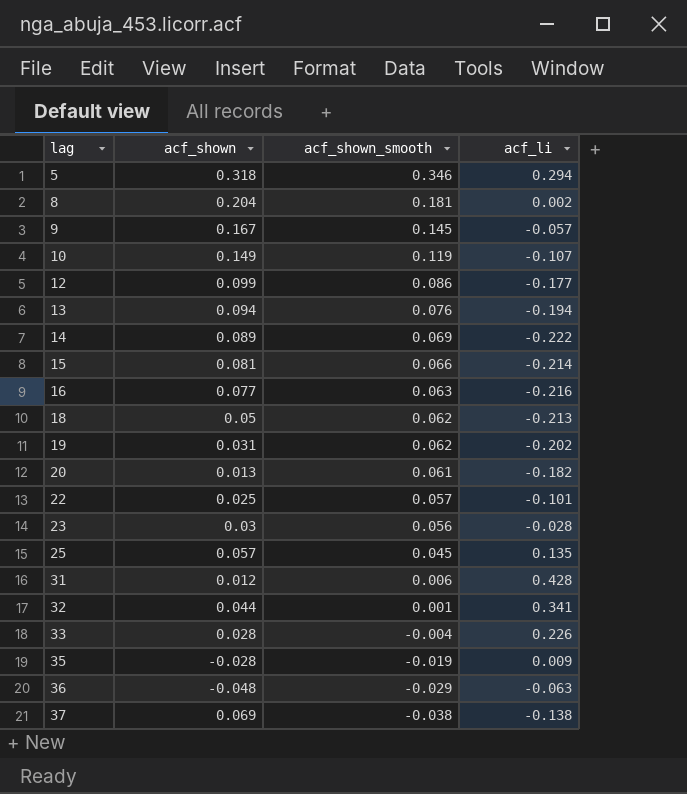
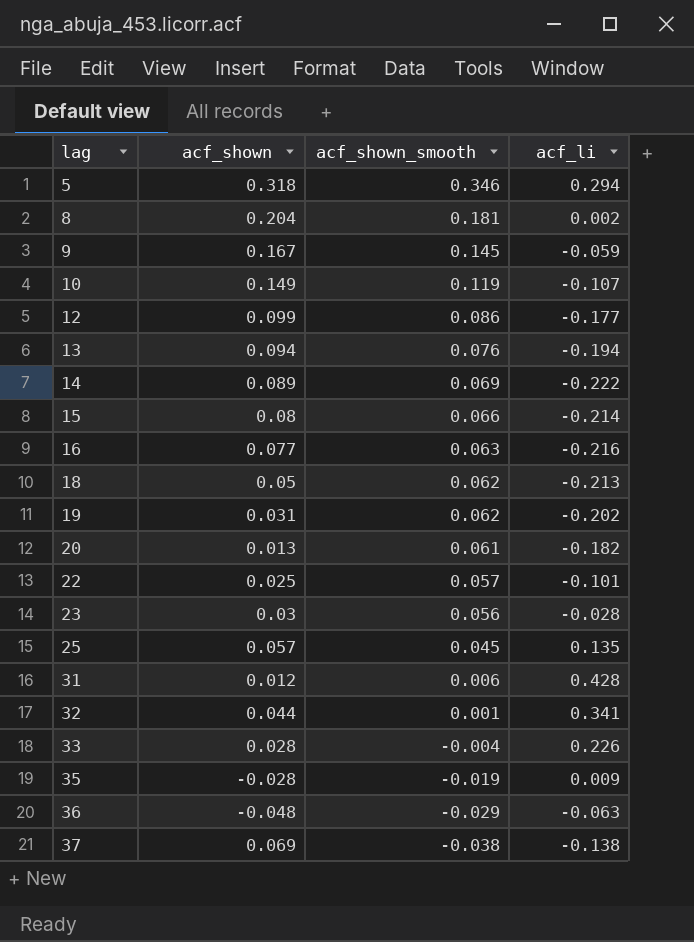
9 | acf_li: -0.057 -> -0.059
15 | acf_shown: 0.081 -> 0.08

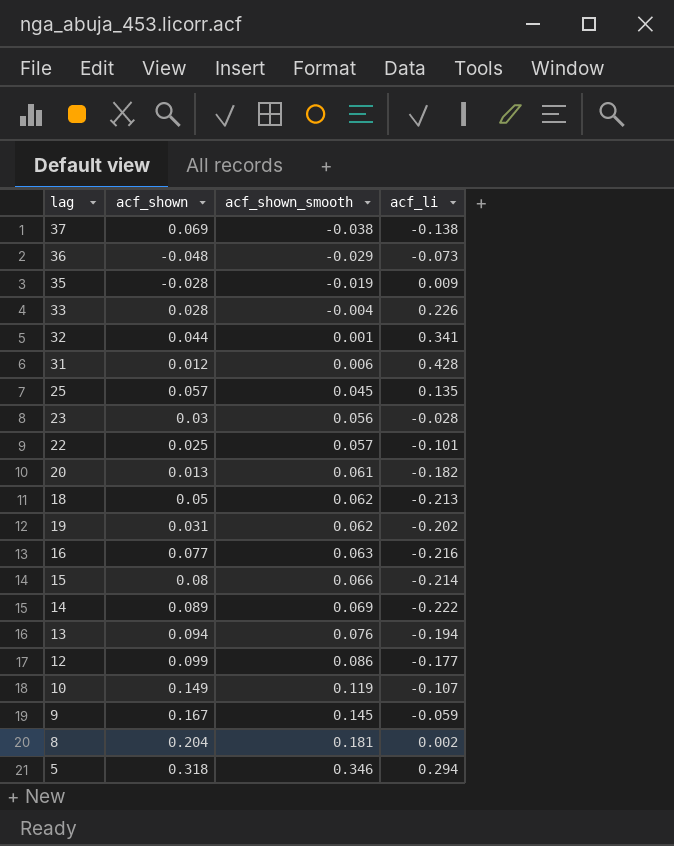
row order: lag ascending -> acf_shown_smooth ascending
36 | acf_li: -0.063 -> -0.073

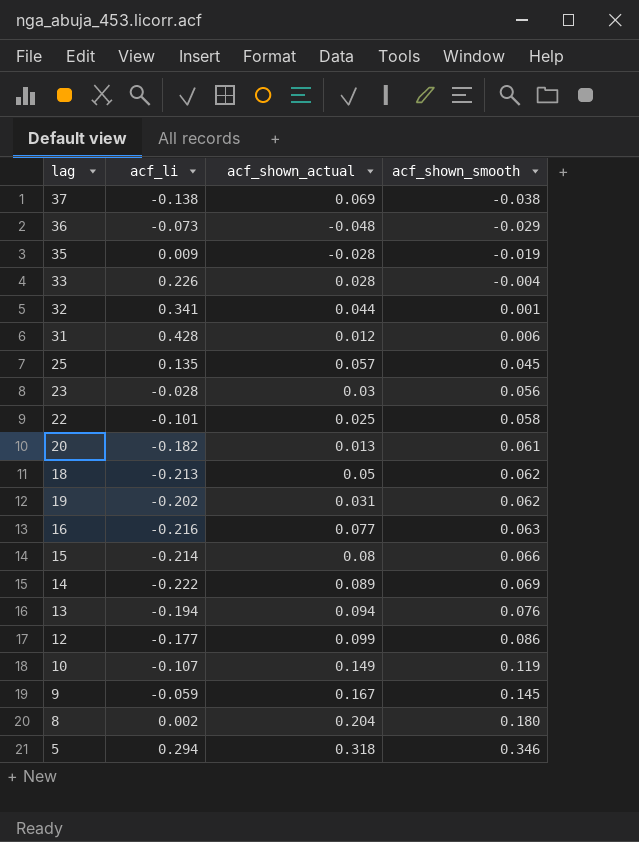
column acf_li | position: 4 -> 2
column name: acf_shown -> acf_shown_actual
22 | acf_shown_smooth: 0.057 -> 0.058
8 | acf_shown_smooth: 0.181 -> 0.180

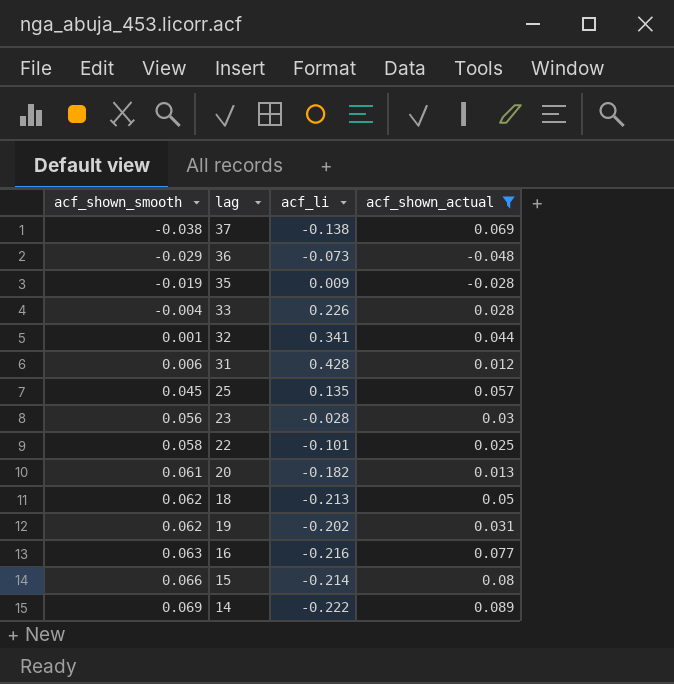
filter: none -> acf_shown_actual <= 0.089
column acf_shown_smooth | position: 4 -> 1

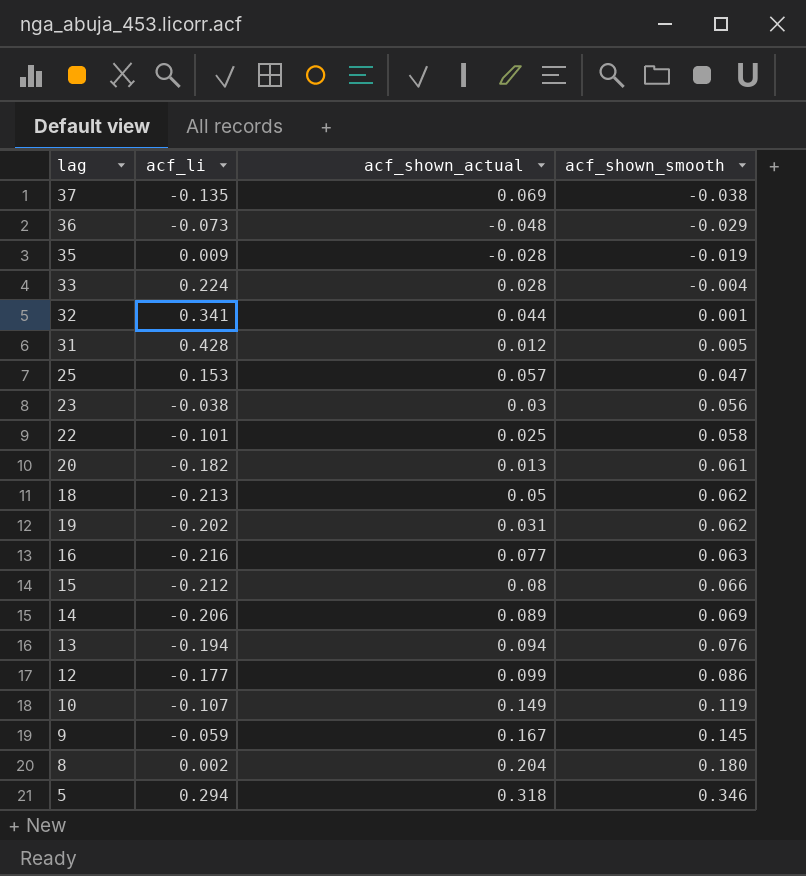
filter: acf_shown_actual <= 0.089 -> none
column acf_shown_smooth | position: 1 -> 4
37 | acf_li: -0.138 -> -0.135
33 | acf_li: 0.226 -> 0.224
31 | acf_shown_smooth: 0.006 -> 0.005
25 | acf_li: 0.135 -> 0.153
25 | acf_shown_smooth: 0.045 -> 0.047
23 | acf_li: -0.028 -> -0.038
15 | acf_li: -0.214 -> -0.212
14 | acf_li: -0.222 -> -0.206

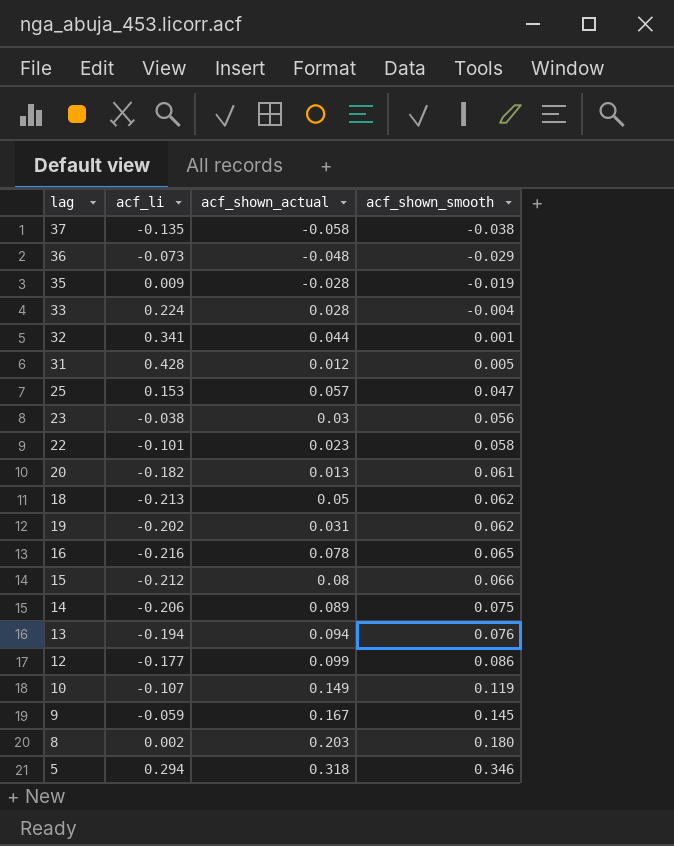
37 | acf_shown_actual: 0.069 -> -0.058
22 | acf_shown_actual: 0.025 -> 0.023
16 | acf_shown_actual: 0.077 -> 0.078
16 | acf_shown_smooth: 0.063 -> 0.065
14 | acf_shown_smooth: 0.069 -> 0.075
8 | acf_shown_actual: 0.204 -> 0.203

